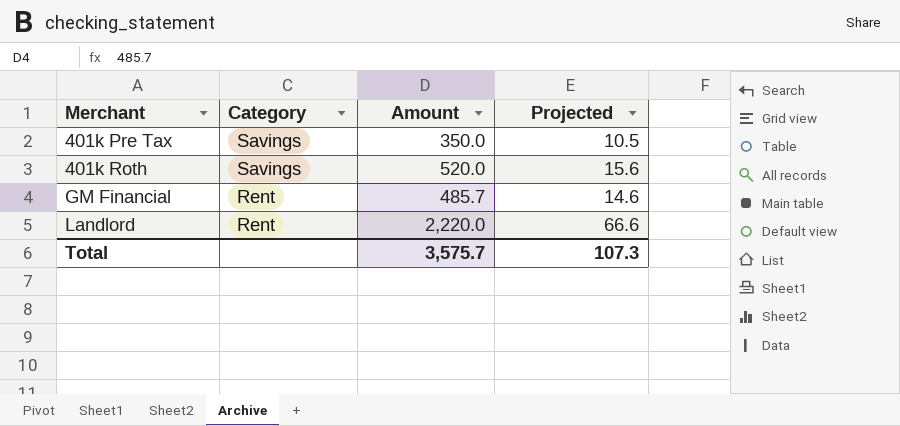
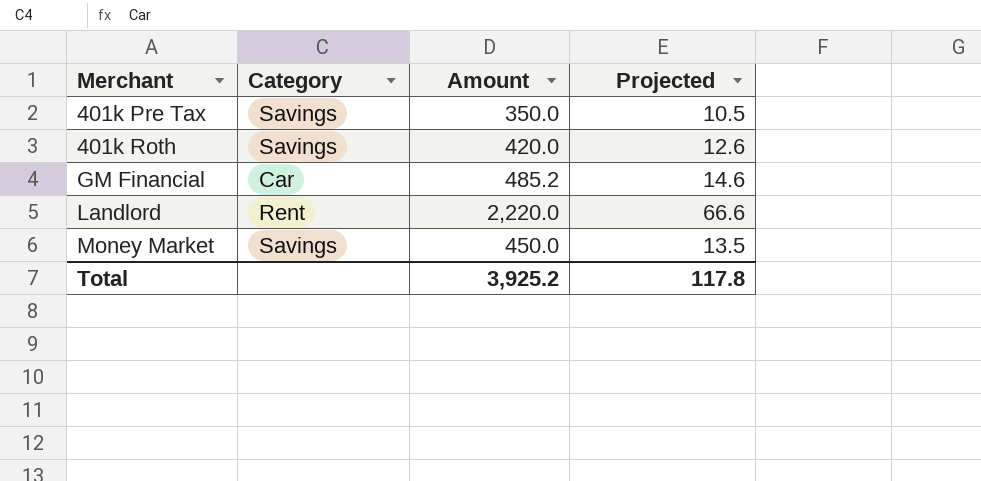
401k Roth | Amount: 520.0 -> 420.0
401k Roth | Projected: 15.6 -> 12.6
GM Financial | Category: Rent -> Car
GM Financial | Amount: 485.7 -> 485.2
row Money Market: none -> Savings | 450.0 | 13.5
Total | Amount: 3,575.7 -> 3,925.2
Total | Projected: 107.3 -> 117.8

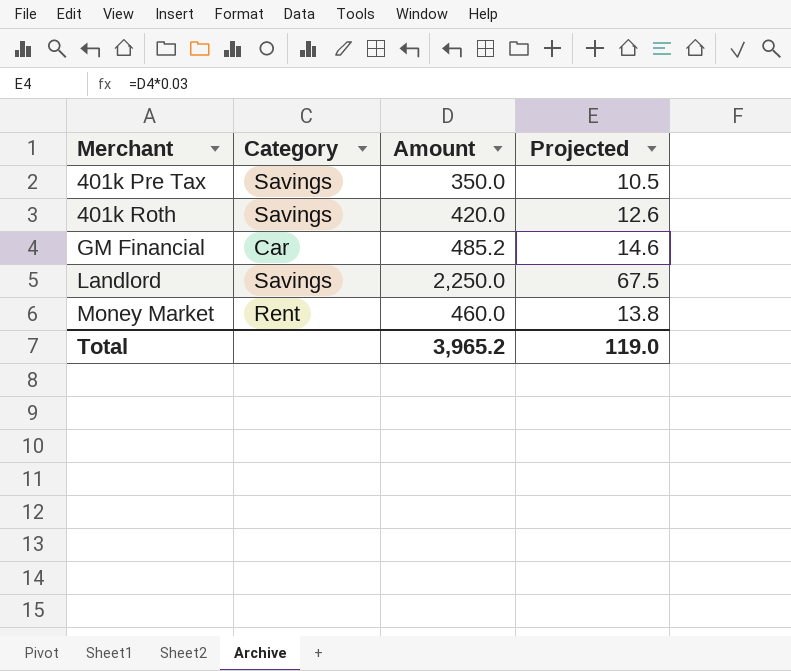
Landlord | Category: Rent -> Savings
Landlord | Amount: 2,220.0 -> 2,250.0
Landlord | Projected: 66.6 -> 67.5
Money Market | Category: Savings -> Rent
Money Market | Amount: 450.0 -> 460.0
Money Market | Projected: 13.5 -> 13.8
Total | Amount: 3,925.2 -> 3,965.2
Total | Projected: 117.8 -> 119.0

